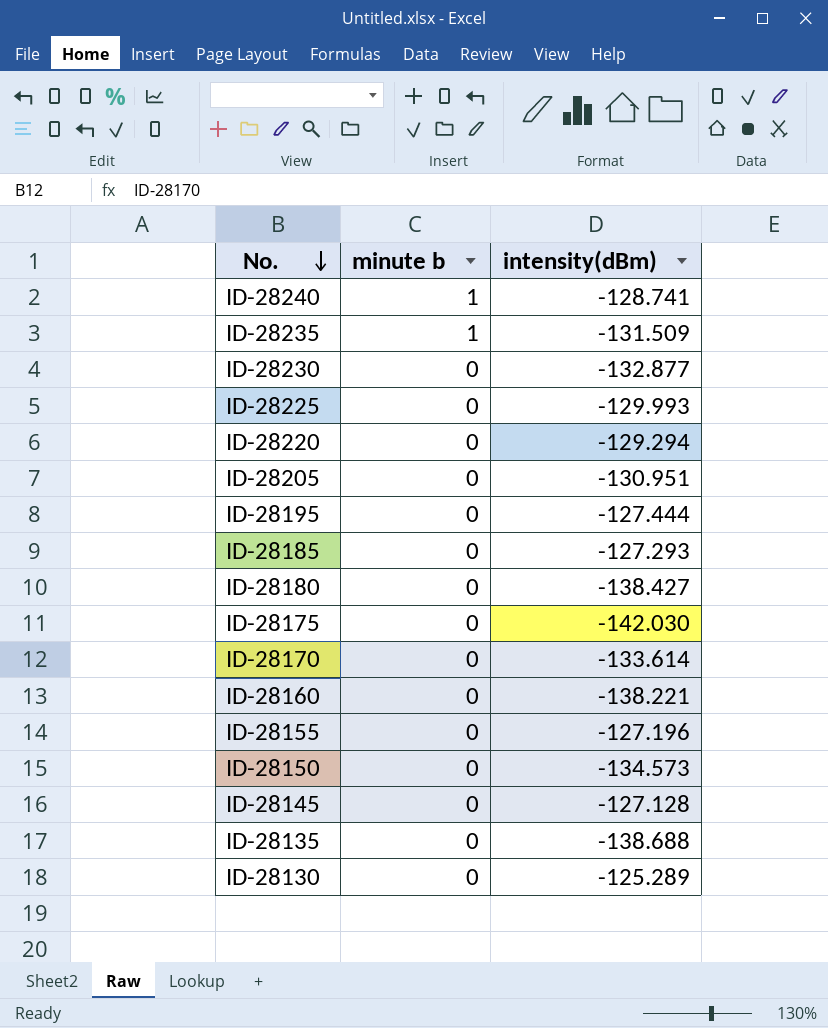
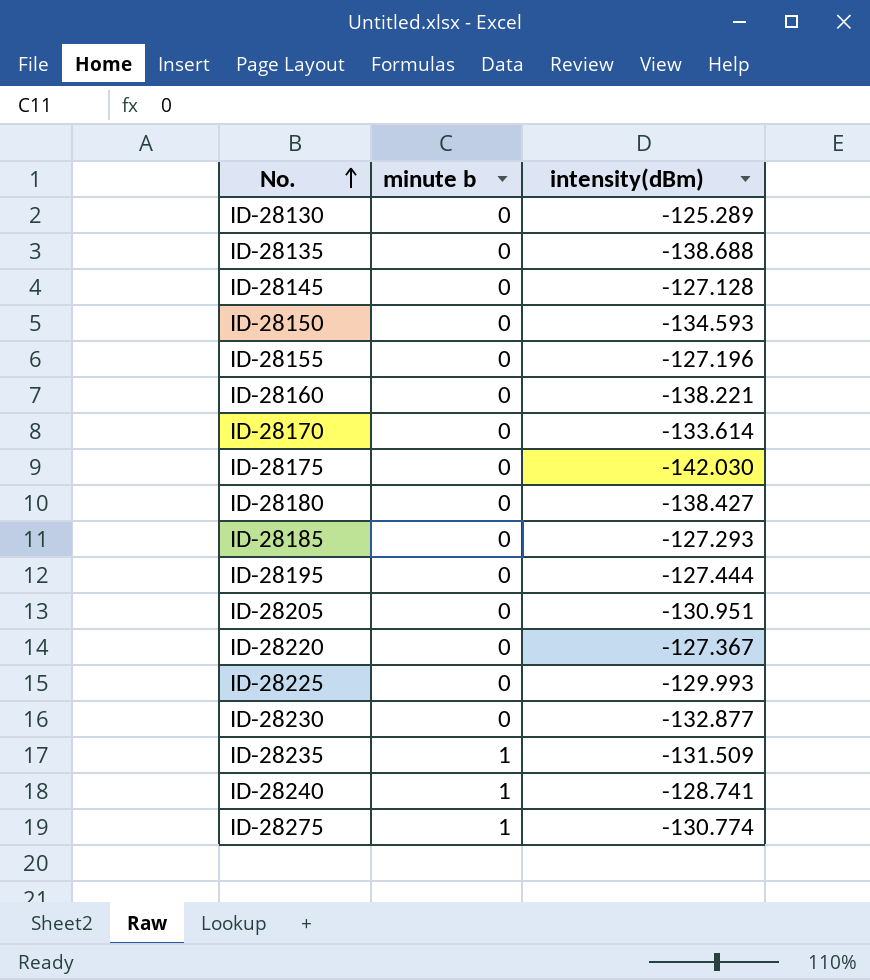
row order: No. descending -> No. ascending
ID-28150 | intensity(dBm): -134.573 -> -134.593
ID-28220 | intensity(dBm): -129.294 -> -127.367
row ID-28275: none -> 1 | -130.774

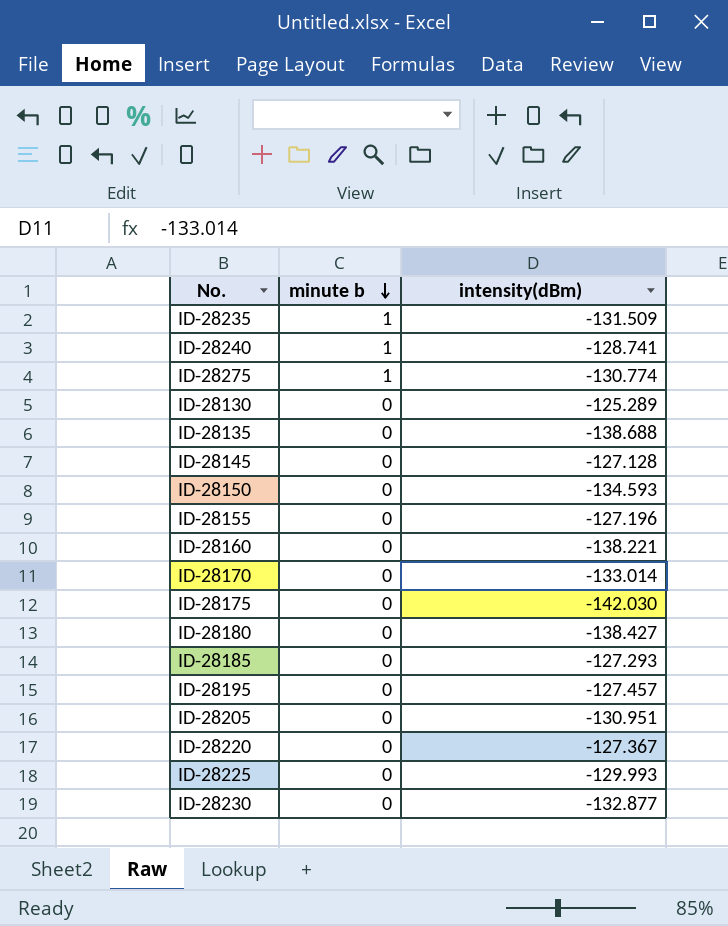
row order: No. ascending -> minute b descending
ID-28170 | intensity(dBm): -133.614 -> -133.014
ID-28195 | intensity(dBm): -127.444 -> -127.457

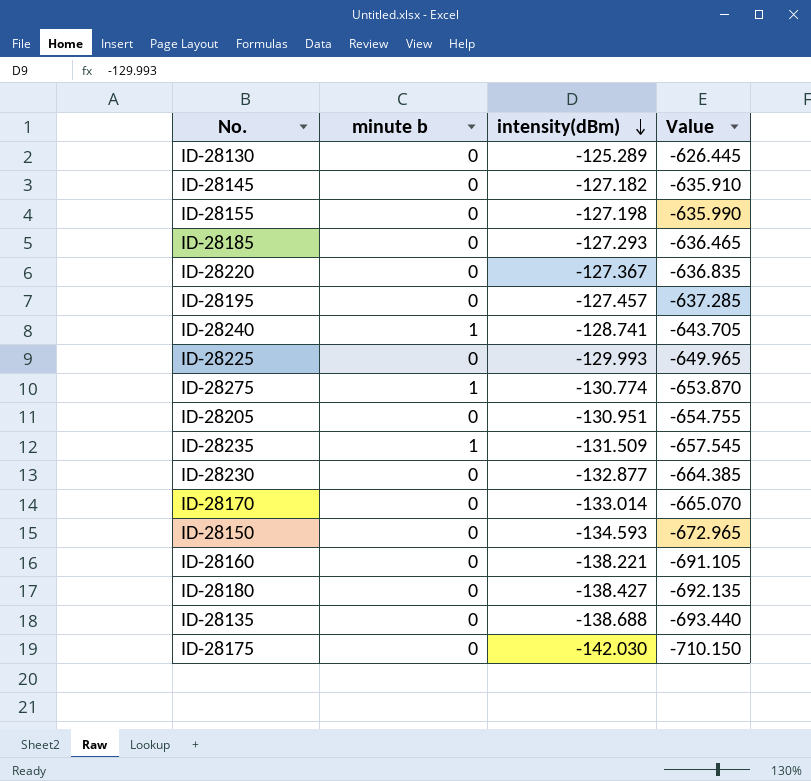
row order: minute b descending -> intensity(dBm) descending
column Value | formula: none -> [intensity(dBm)] * 5
ID-28145 | intensity(dBm): -127.128 -> -127.182
ID-28155 | intensity(dBm): -127.196 -> -127.198

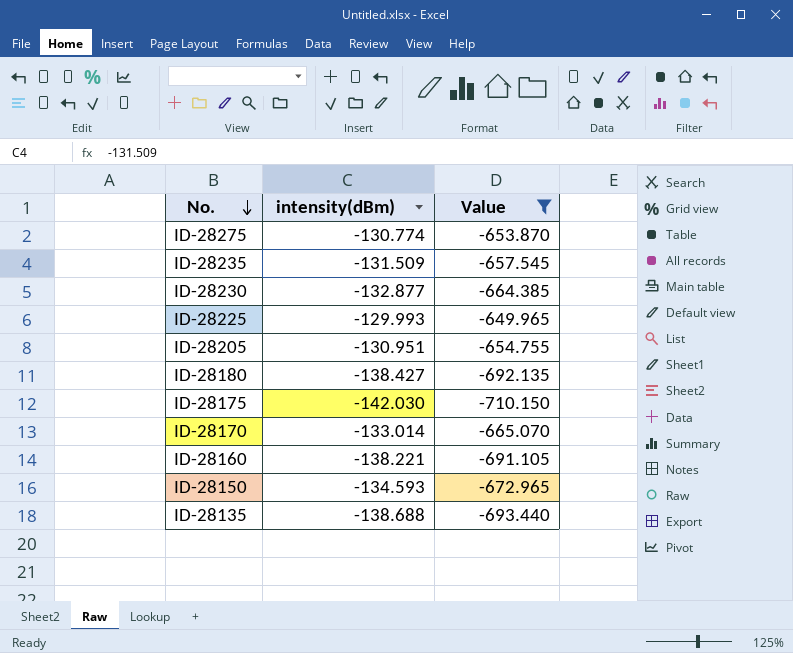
filter: none -> Value <= -649.965
row order: intensity(dBm) descending -> No. descending
column minute b | position: 2 -> none

